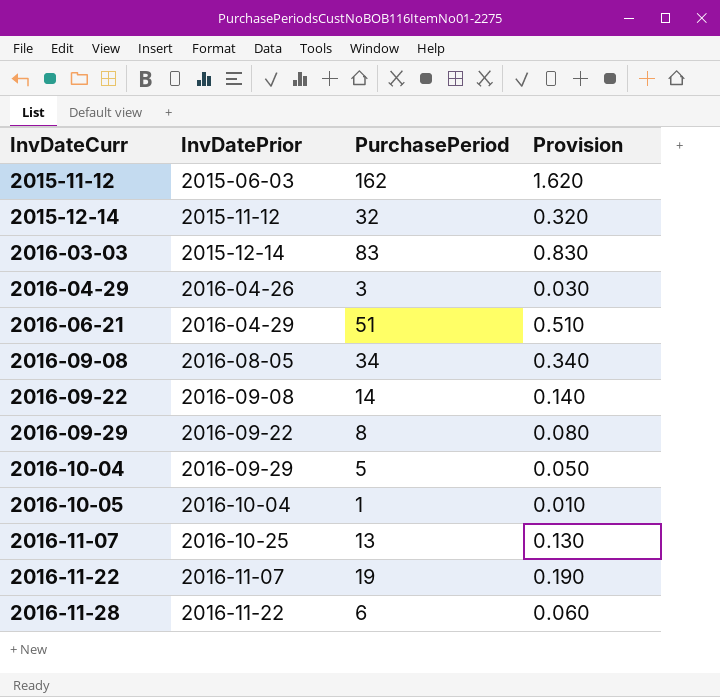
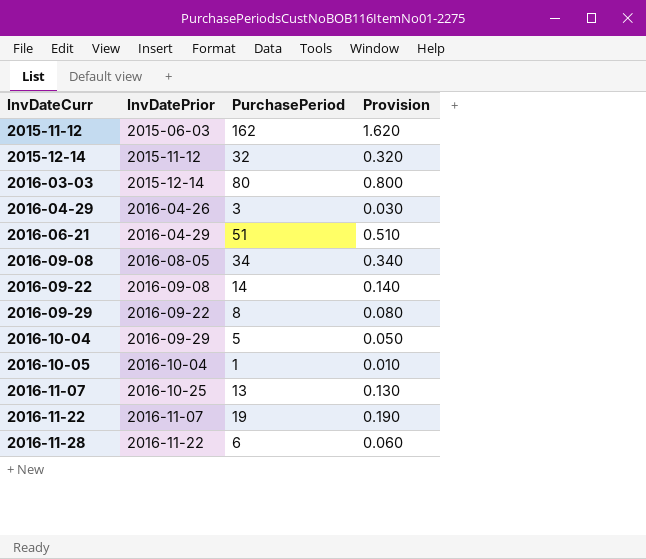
2016-03-03 | PurchasePeriod: 83 -> 80
2016-03-03 | Provision: 0.830 -> 0.800

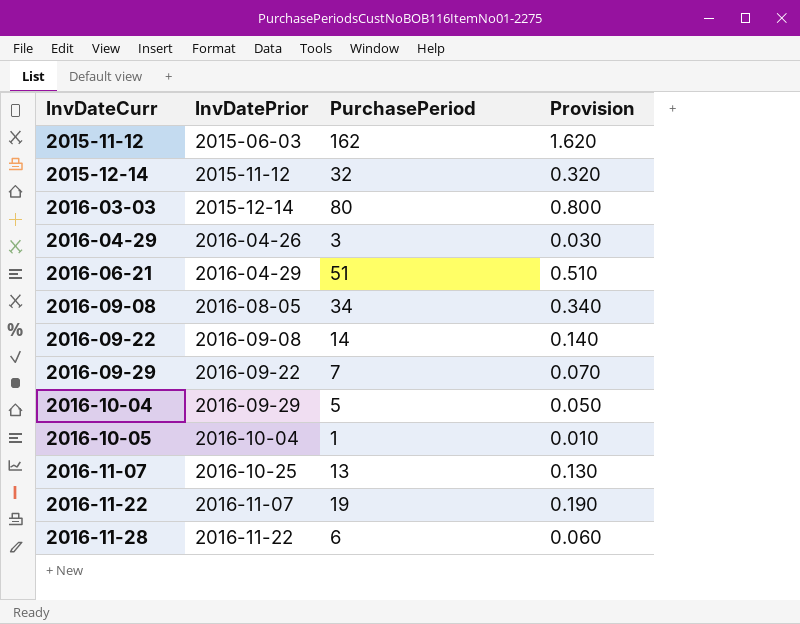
2016-09-29 | PurchasePeriod: 8 -> 7
2016-09-29 | Provision: 0.080 -> 0.070

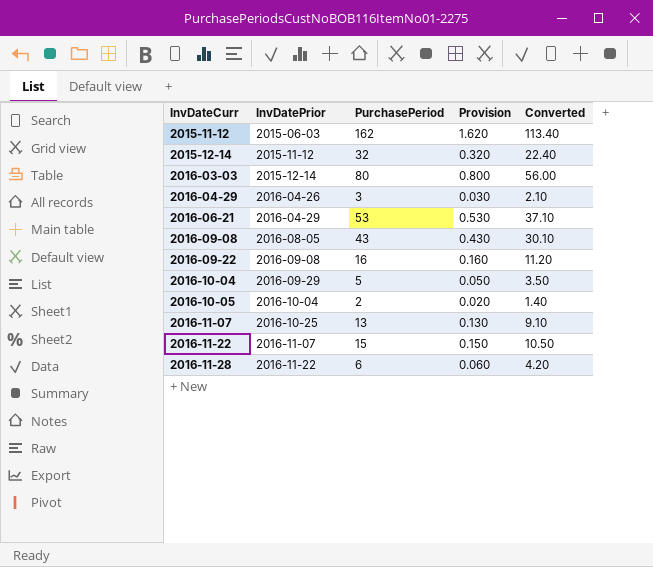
column Converted | formula: none -> [PurchasePeriod] * 0.7
row 2016-09-29: 2016-09-22 | 7 | 0.070 -> none
2016-06-21 | PurchasePeriod: 51 -> 53
2016-06-21 | Provision: 0.510 -> 0.530
2016-09-08 | PurchasePeriod: 34 -> 43
2016-09-08 | Provision: 0.340 -> 0.430
2016-09-22 | PurchasePeriod: 14 -> 16
2016-09-22 | Provision: 0.140 -> 0.160
2016-10-05 | PurchasePeriod: 1 -> 2
2016-10-05 | Provision: 0.010 -> 0.020
2016-11-22 | PurchasePeriod: 19 -> 15
2016-11-22 | Provision: 0.190 -> 0.150

